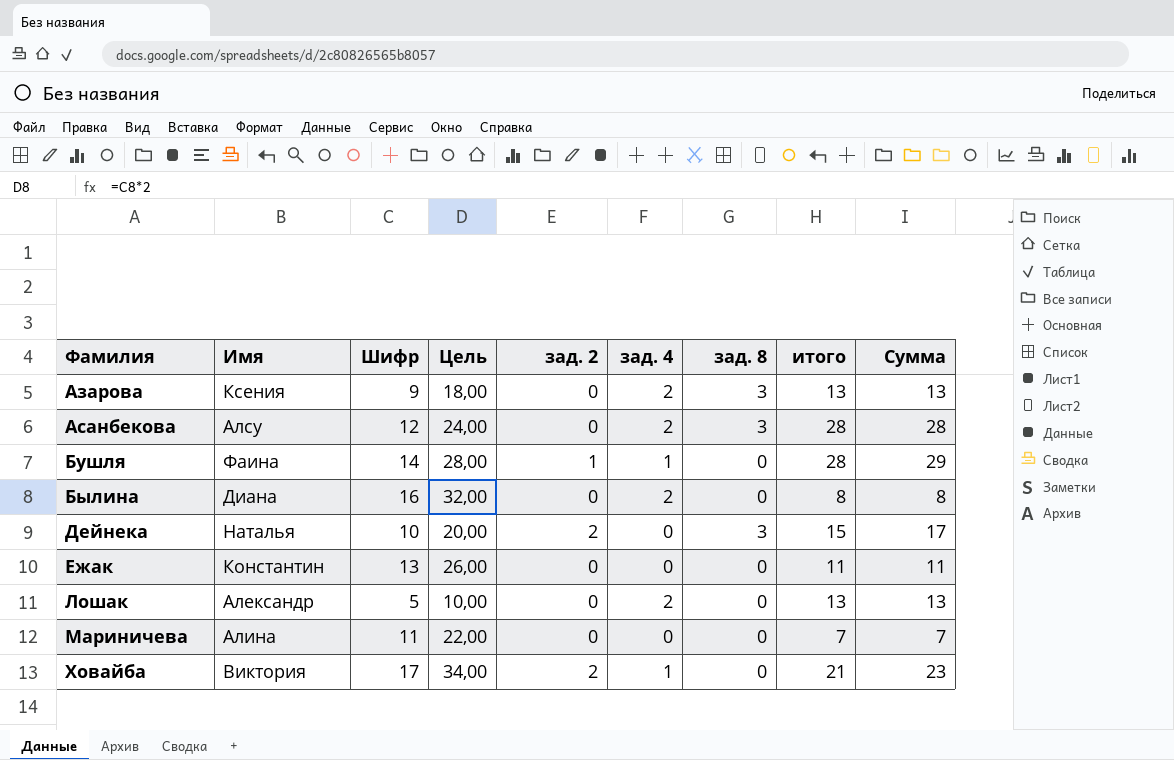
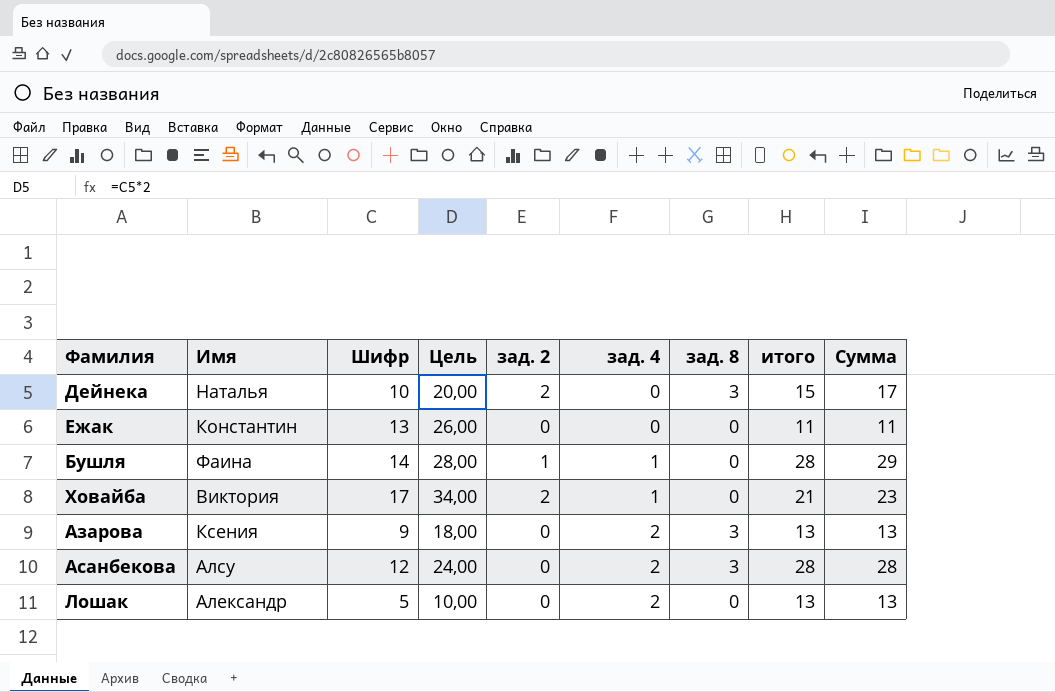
row order: Фамилия ascending -> зад. 4 ascending
row Былина: Диана | 16 | 32,00 | 0 | 2 | 0 | 8 | 8 -> none
row Мариничева: Алина | 11 | 22,00 | 0 | 0 | 0 | 7 | 7 -> none

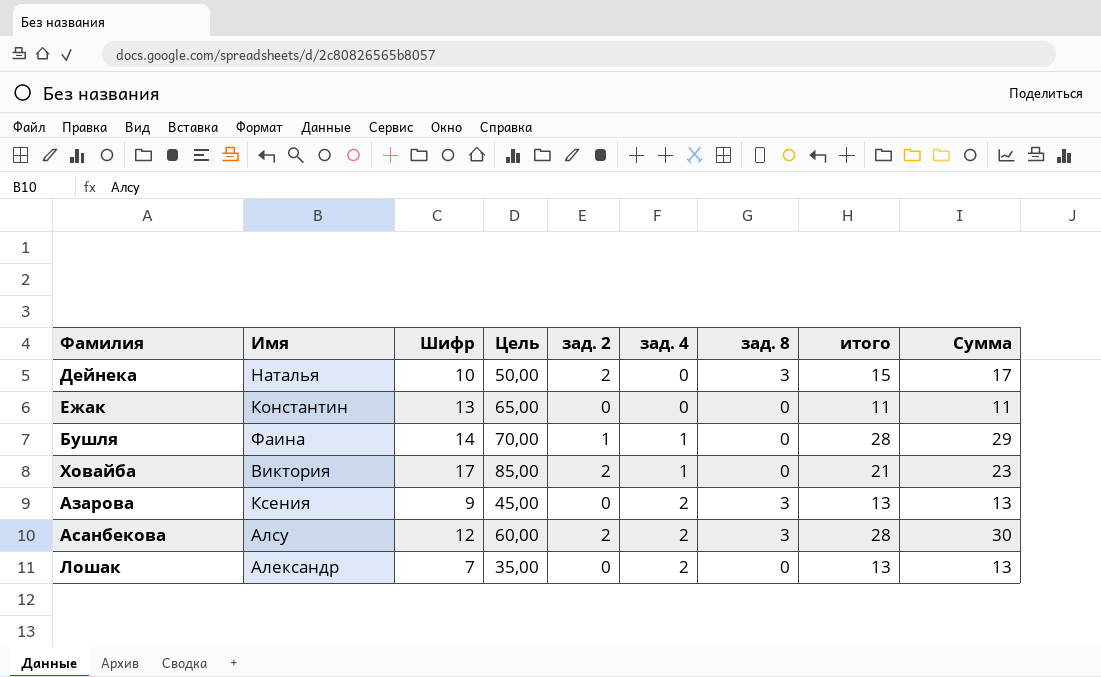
column Цель | formula: [Шифр] * 2 -> [Шифр] * 5
Асанбекова | зад. 2: 0 -> 2
Асанбекова | Сумма: 28 -> 30
Лошак | Шифр: 5 -> 7

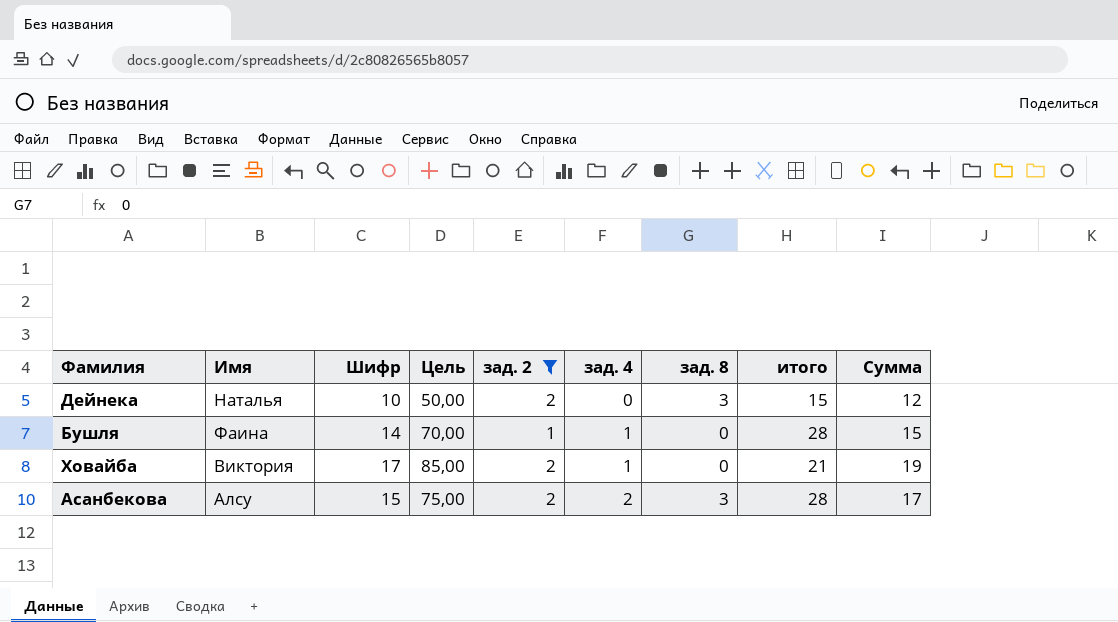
filter: none -> зад. 2 != 0
column Сумма | formula: [зад. 2] + [итого] -> [Шифр] + [зад. 2]
Асанбекова | Шифр: 12 -> 15
Асанбекова | Цель: 60,00 -> 75,00

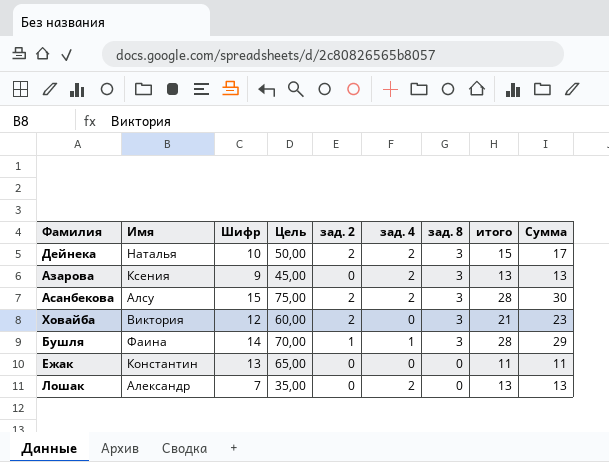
filter: зад. 2 != 0 -> none
row order: зад. 4 ascending -> зад. 8 descending
column Сумма | formula: [Шифр] + [зад. 2] -> [зад. 2] + [итого]
Дейнека | зад. 4: 0 -> 2
Ховайба | Шифр: 17 -> 12
Ховайба | Цель: 85,00 -> 60,00
Ховайба | зад. 4: 1 -> 0
Ховайба | зад. 8: 0 -> 3
Бушля | зад. 8: 0 -> 3

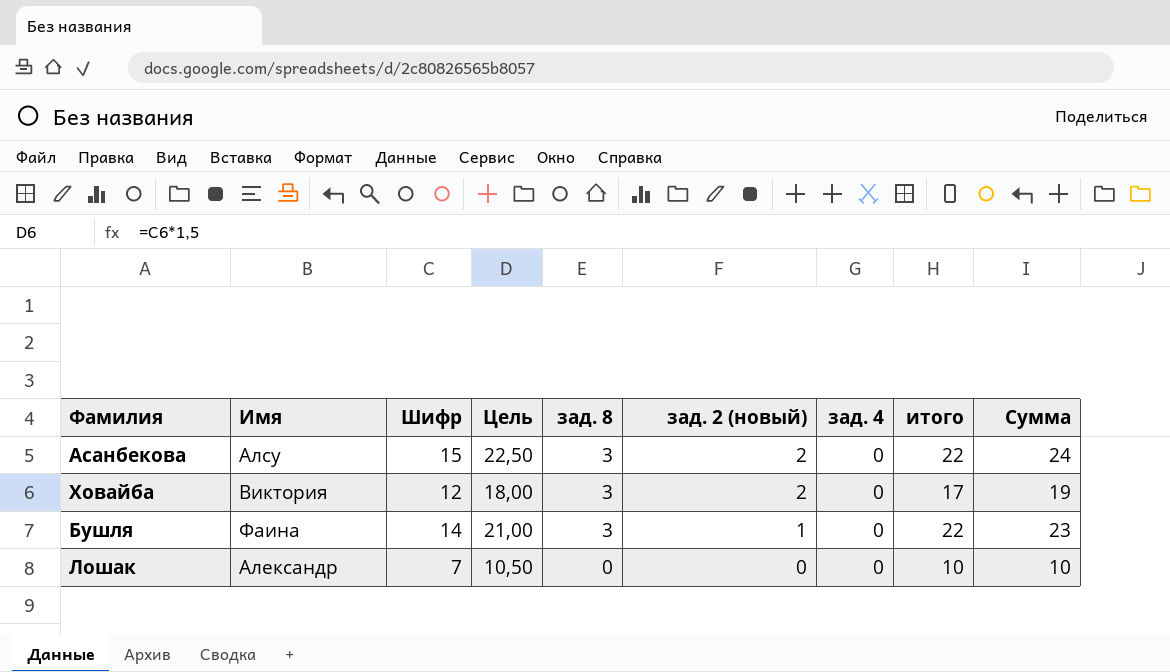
column Цель | formula: [Шифр] * 5 -> [Шифр] * 1,5
column зад. 8 | position: 7 -> 5
column name: зад. 2 -> зад. 2 (новый)
row Дейнека: Наталья | 10 | 50,00 | 2 | 2 | 3 | 15 | 17 -> none
row Азарова: Ксения | 9 | 45,00 | 0 | 2 | 3 | 13 | 13 -> none
row Ежак: Константин | 13 | 65,00 | 0 | 0 | 0 | 11 | 11 -> none
Асанбекова | зад. 4: 2 -> 0
Асанбекова | итого: 28 -> 22
Асанбекова | Сумма: 30 -> 24
Ховайба | итого: 21 -> 17
Ховайба | Сумма: 23 -> 19
Бушля | зад. 4: 1 -> 0
Бушля | итого: 28 -> 22
Бушля | Сумма: 29 -> 23
Лошак | зад. 4: 2 -> 0
Лошак | итого: 13 -> 10
Лошак | Сумма: 13 -> 10

